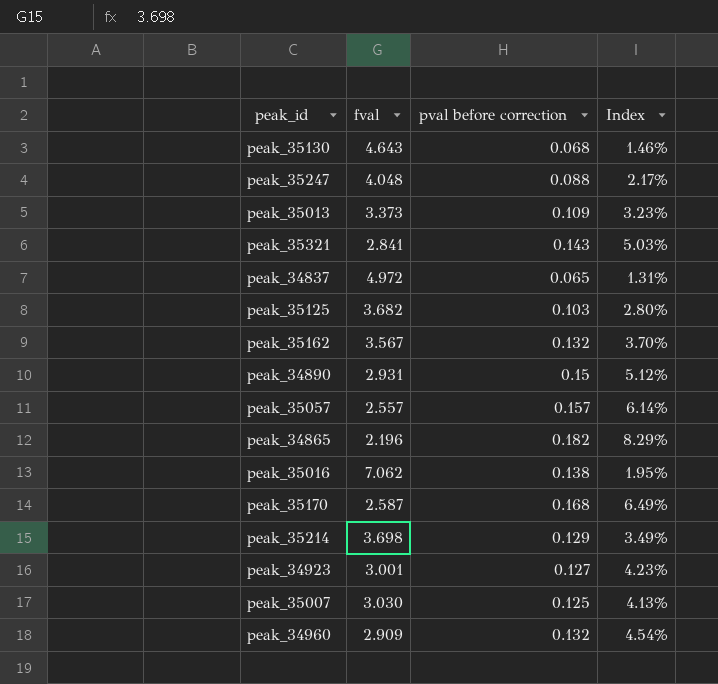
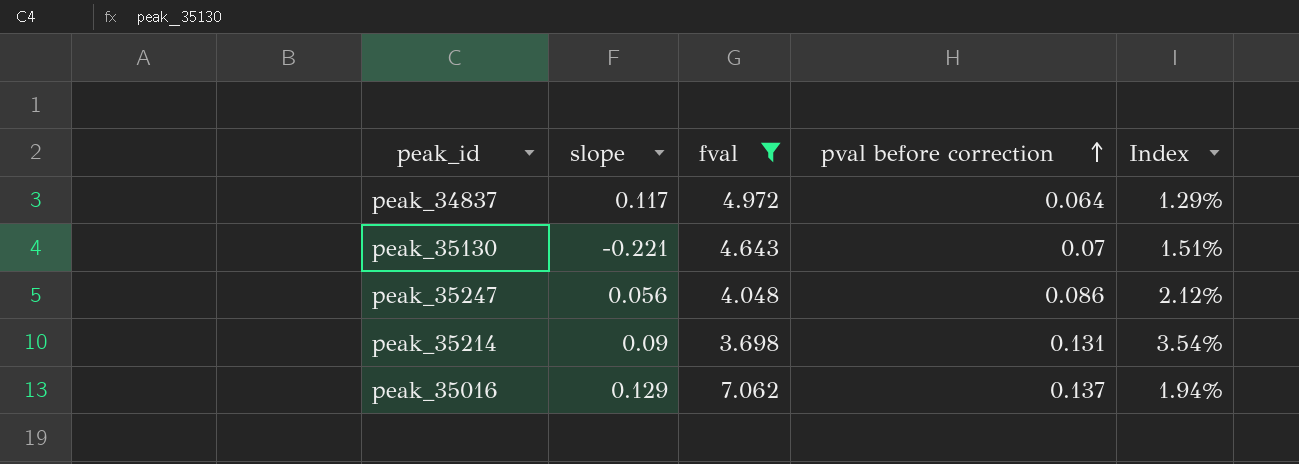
filter: none -> fval >= 3.698
row order: none -> pval before correction ascending
column slope | position: none -> 2
peak_34837 | pval before correction: 0.065 -> 0.064
peak_34837 | Index: 1.31% -> 1.29%
peak_35130 | pval before correction: 0.068 -> 0.07
peak_35130 | Index: 1.46% -> 1.51%
peak_35247 | pval before correction: 0.088 -> 0.086
peak_35247 | Index: 2.17% -> 2.12%
peak_35214 | pval before correction: 0.129 -> 0.131
peak_35214 | Index: 3.49% -> 3.54%
peak_35016 | pval before correction: 0.138 -> 0.137
peak_35016 | Index: 1.95% -> 1.94%

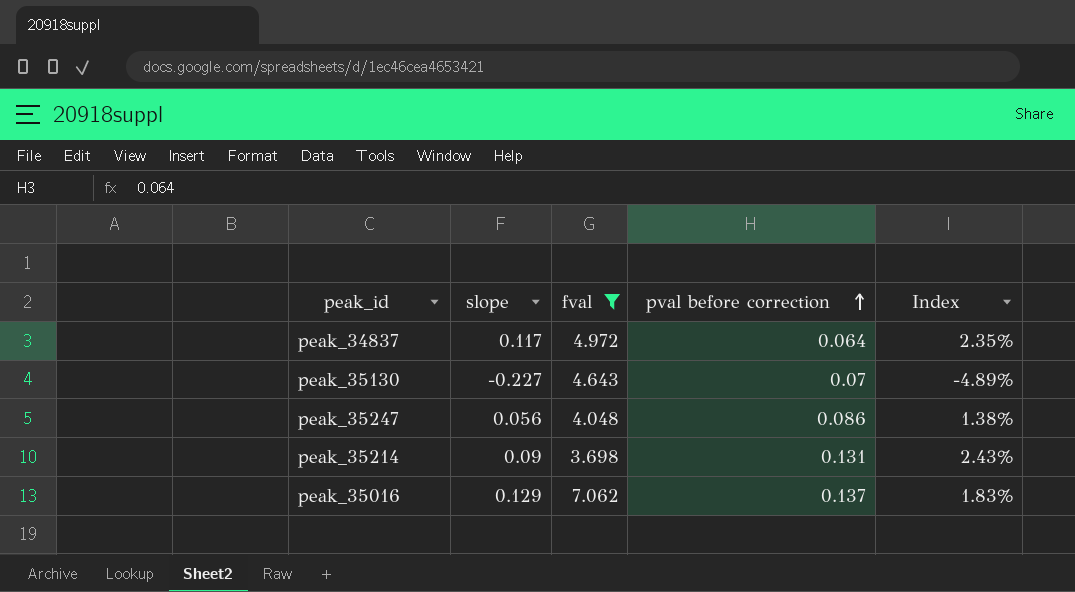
column Index | formula: [pval before correction] / [fval] -> [slope] / [fval]
peak_35130 | slope: -0.221 -> -0.227

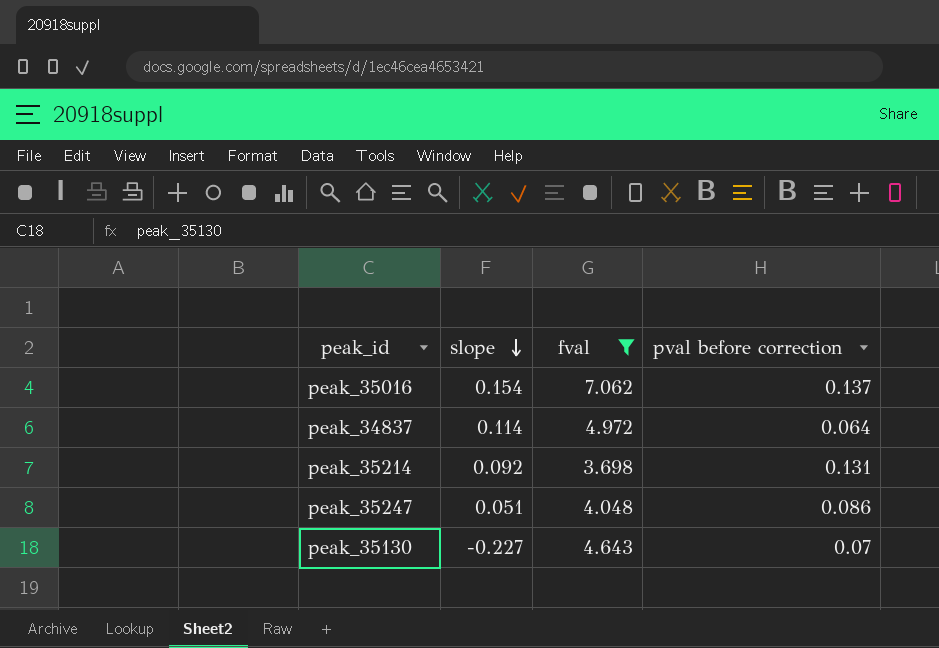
row order: pval before correction ascending -> slope descending
column Index | formula: [slope] / [fval] -> none
peak_35016 | slope: 0.129 -> 0.154
peak_34837 | slope: 0.117 -> 0.114
peak_35214 | slope: 0.09 -> 0.092
peak_35247 | slope: 0.056 -> 0.051

